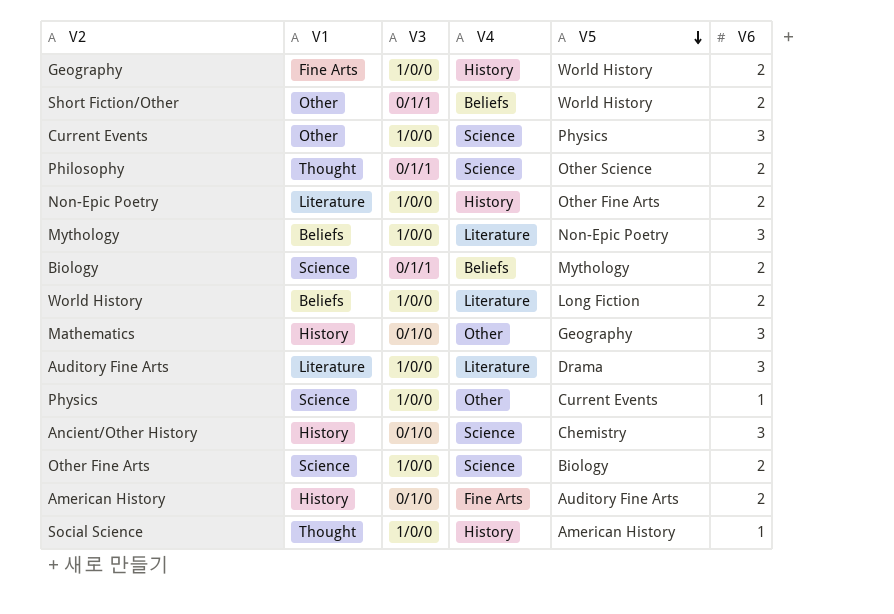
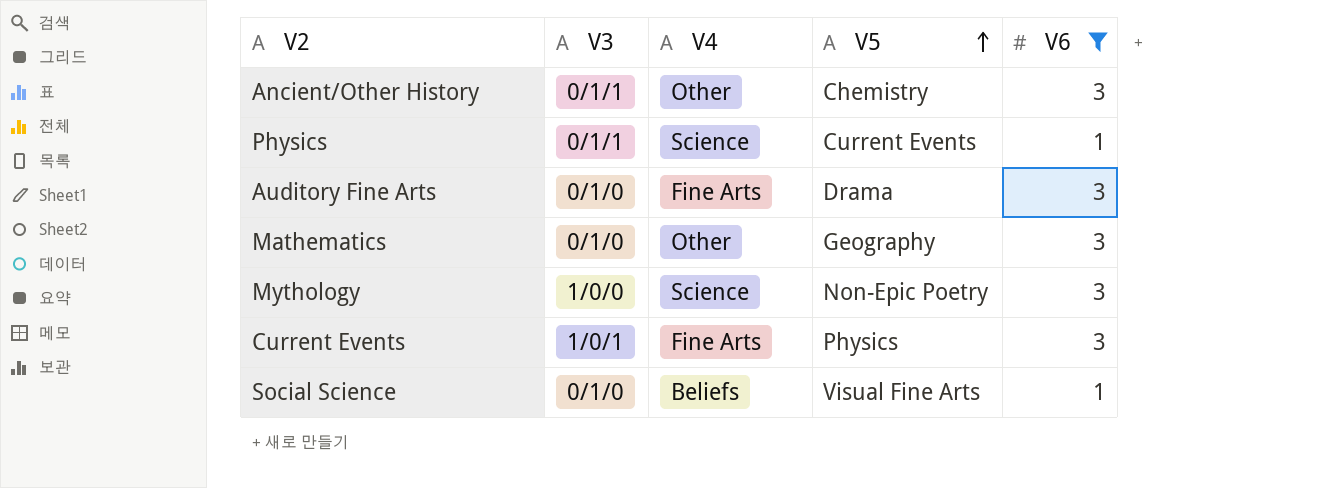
filter: none -> V6 != 2
row order: V5 descending -> V5 ascending
column V1 | position: 2 -> none
Ancient/Other History | V3: 0/1/0 -> 0/1/1
Ancient/Other History | V4: Science -> Other
Physics | V3: 1/0/0 -> 0/1/1
Physics | V4: Other -> Science
Auditory Fine Arts | V3: 1/0/0 -> 0/1/0
Auditory Fine Arts | V4: Literature -> Fine Arts
Mythology | V4: Literature -> Science
Current Events | V3: 1/0/0 -> 1/0/1
Current Events | V4: Science -> Fine Arts
Social Science | V3: 1/0/0 -> 0/1/0
Social Science | V4: History -> Beliefs
Social Science | V5: American History -> Visual Fine Arts

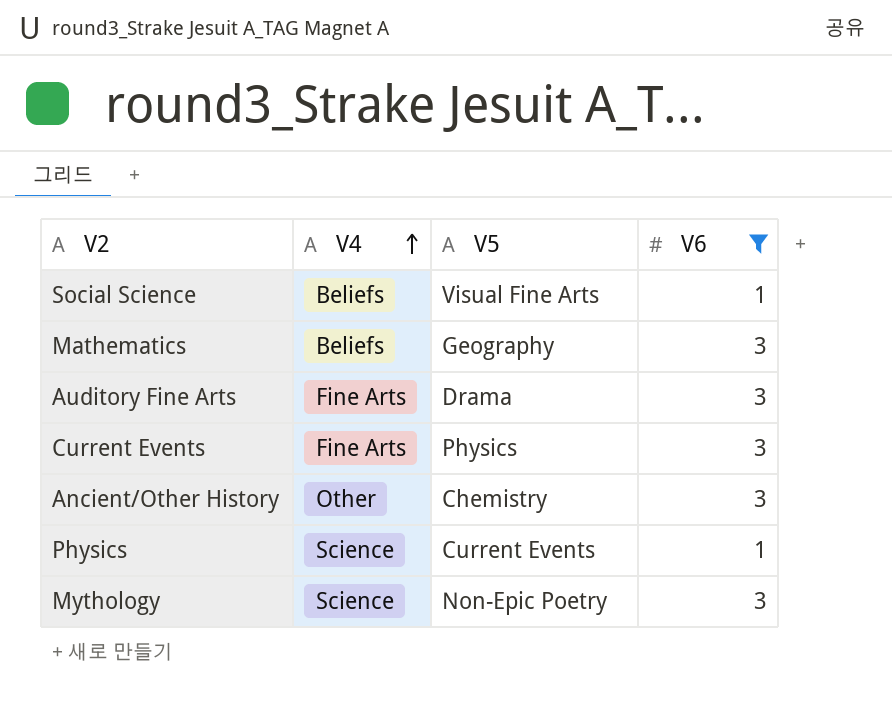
row order: V5 ascending -> V4 ascending
column V3 | position: 2 -> none
Mathematics | V4: Other -> Beliefs

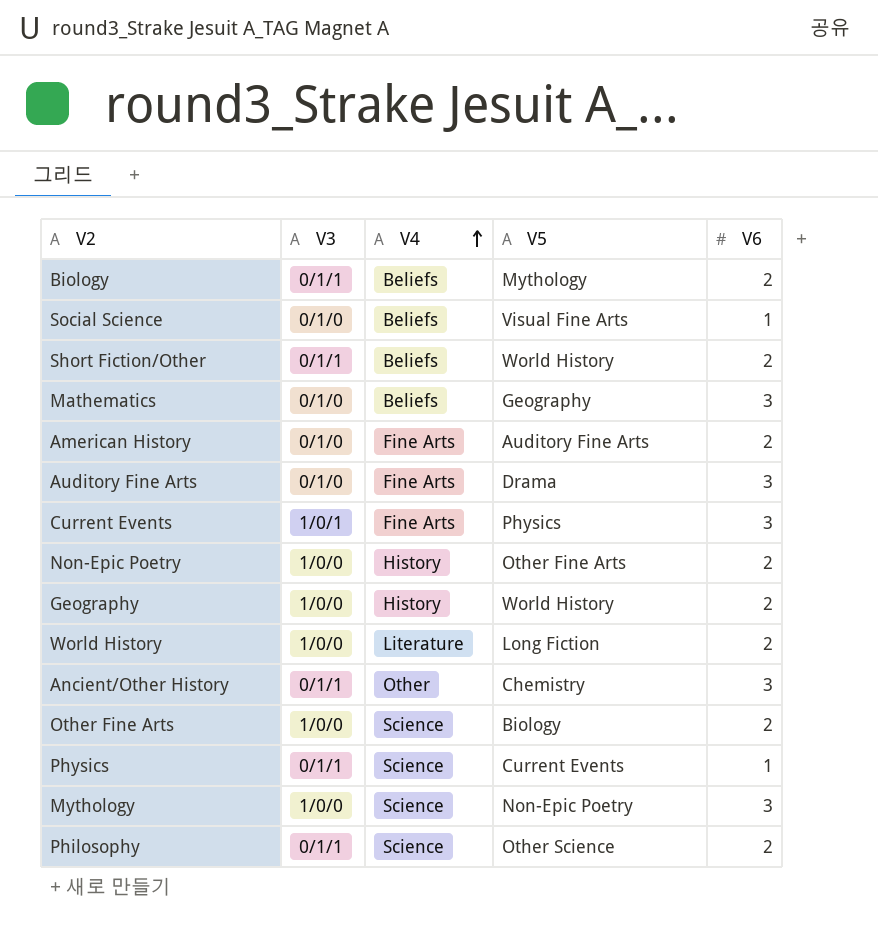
filter: V6 != 2 -> none
column V3 | position: none -> 2

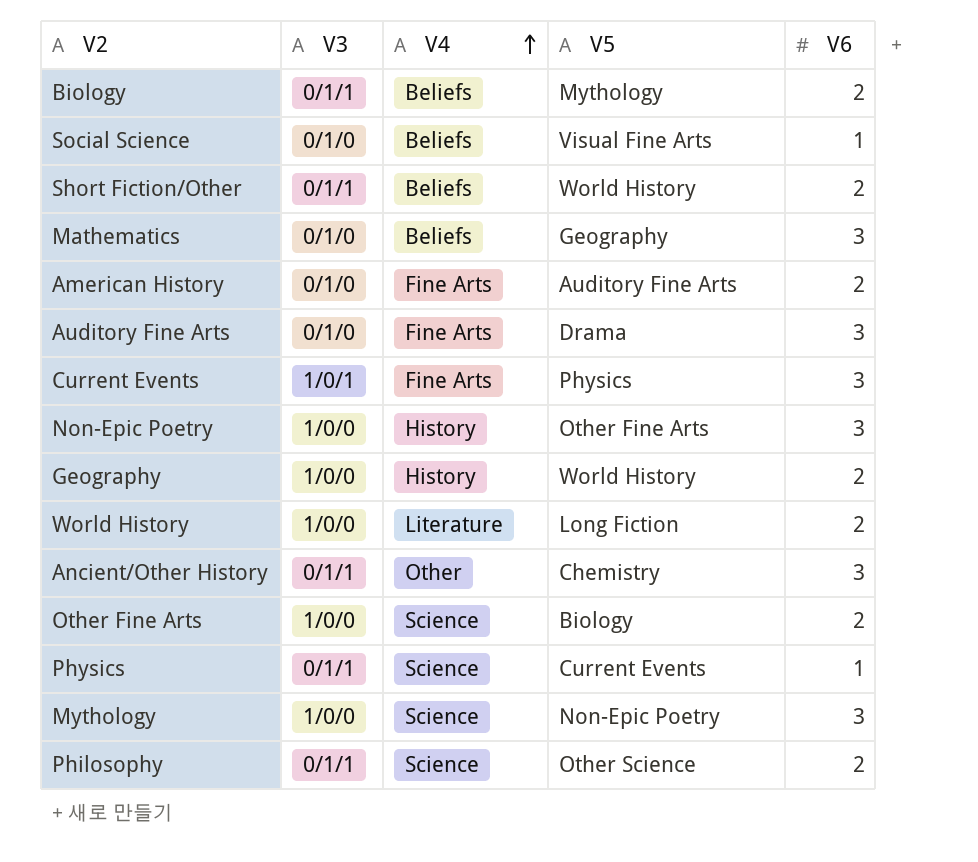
Non-Epic Poetry | V6: 2 -> 3

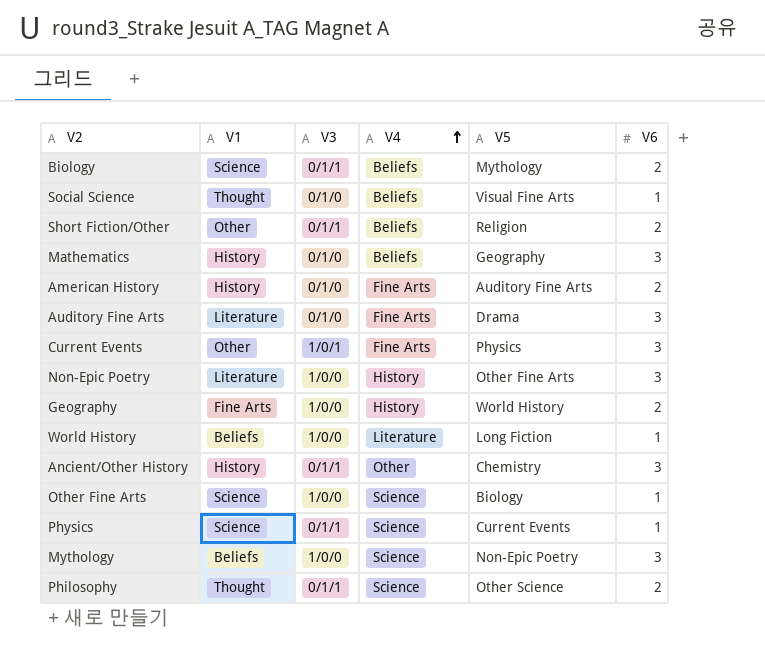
column V1 | position: none -> 2
Short Fiction/Other | V5: World History -> Religion
World History | V6: 2 -> 1
Other Fine Arts | V6: 2 -> 1

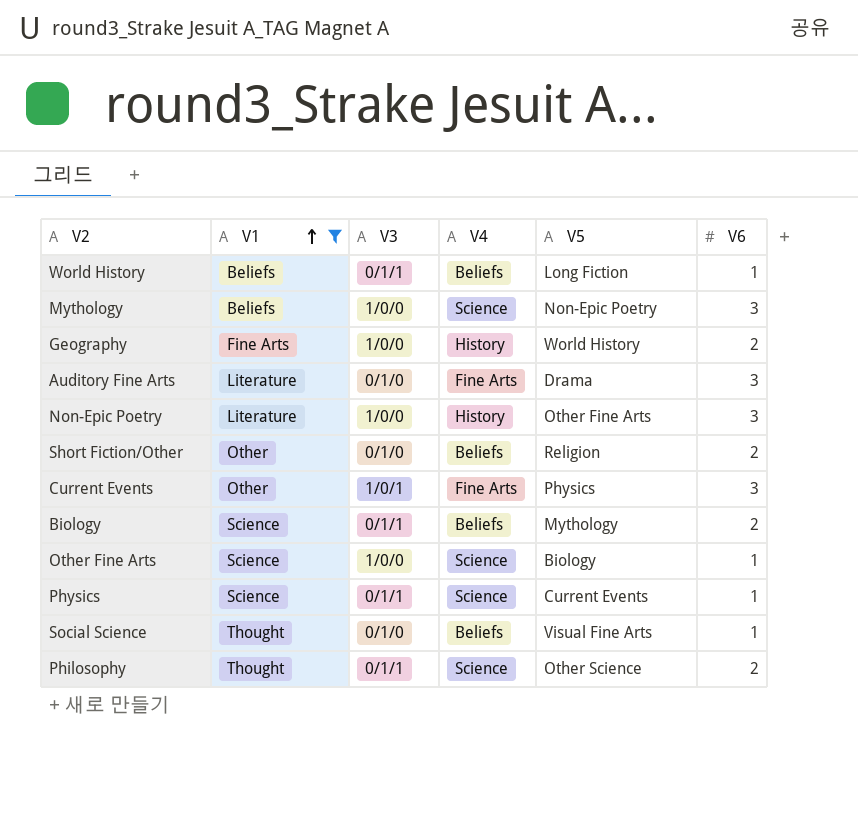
filter: none -> V1 != History
row order: V4 ascending -> V1 ascending
World History | V3: 1/0/0 -> 0/1/1
World History | V4: Literature -> Beliefs
Short Fiction/Other | V3: 0/1/1 -> 0/1/0

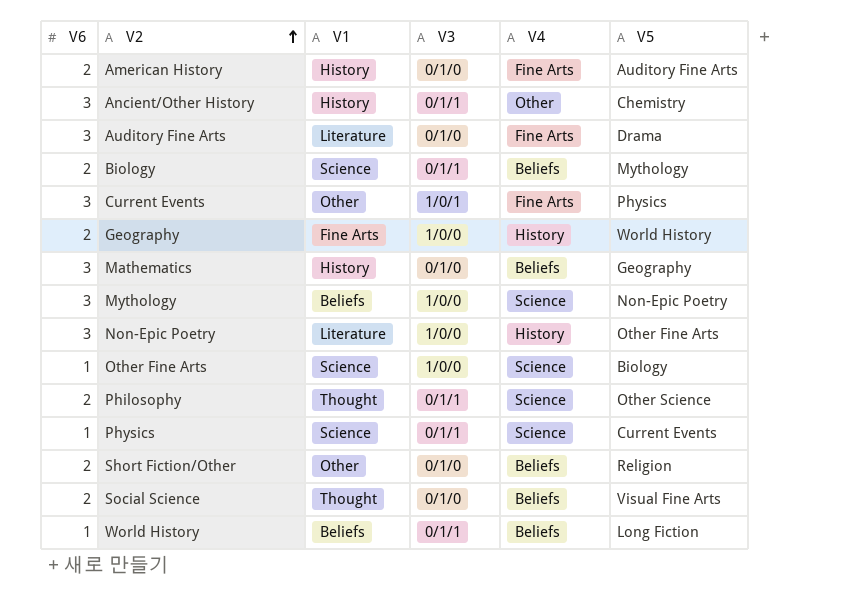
filter: V1 != History -> none
row order: V1 ascending -> V2 ascending
column V6 | position: 6 -> 1
Social Science | V6: 1 -> 2

